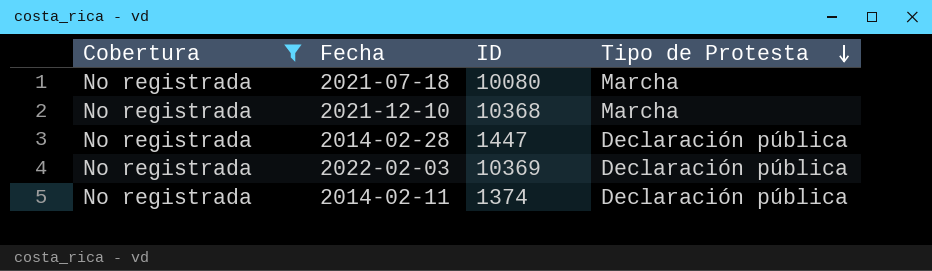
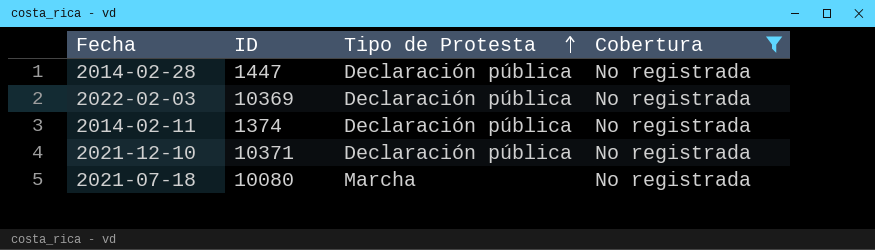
row order: Tipo de Protesta descending -> Tipo de Protesta ascending
column Cobertura | position: 1 -> 4
2021-12-10 | ID: 10368 -> 10371
2021-12-10 | Tipo de Protesta: Marcha -> Declaración pública

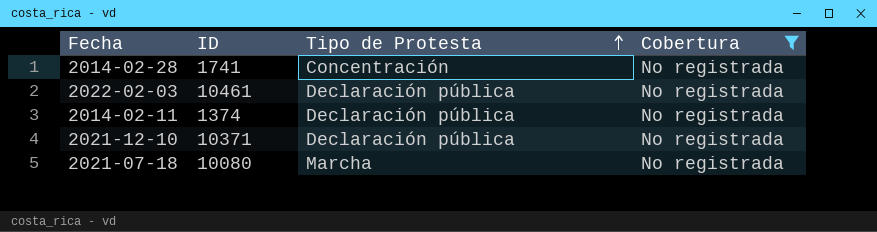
2014-02-28 | ID: 1447 -> 1741
2014-02-28 | Tipo de Protesta: Declaración pública -> Concentración
2022-02-03 | ID: 10369 -> 10461

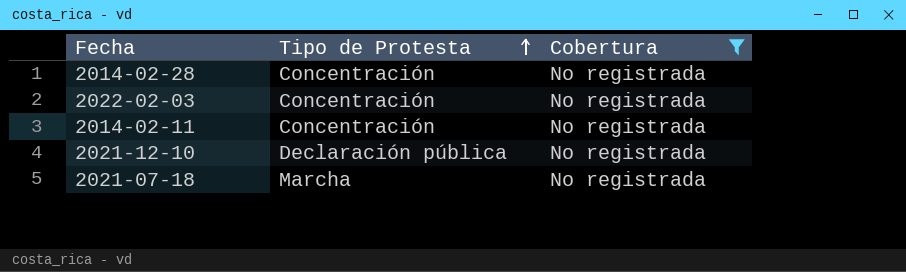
column ID | position: 2 -> none
2022-02-03 | Tipo de Protesta: Declaración pública -> Concentración
2014-02-11 | Tipo de Protesta: Declaración pública -> Concentración

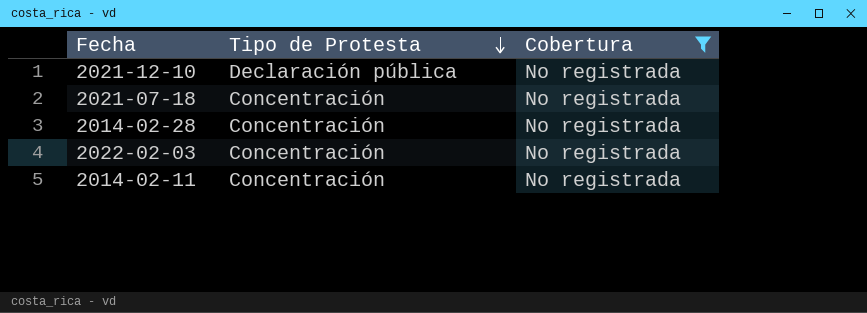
row order: Tipo de Protesta ascending -> Tipo de Protesta descending
2021-07-18 | Tipo de Protesta: Marcha -> Concentración

